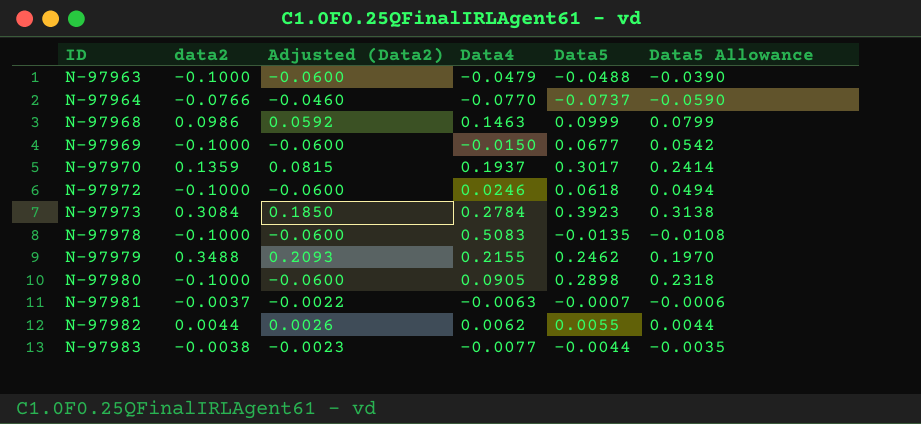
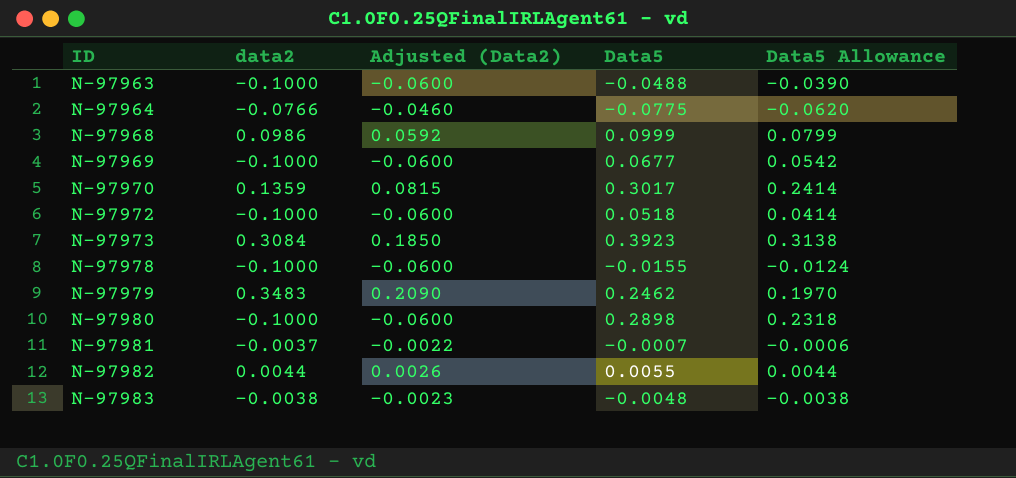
column Data4 | position: 4 -> none
N-97964 | Data5: -0.0737 -> -0.0775
N-97964 | Data5 Allowance: -0.0590 -> -0.0620
N-97972 | Data5: 0.0618 -> 0.0518
N-97972 | Data5 Allowance: 0.0494 -> 0.0414
N-97978 | Data5: -0.0135 -> -0.0155
N-97978 | Data5 Allowance: -0.0108 -> -0.0124
N-97979 | data2: 0.3488 -> 0.3483
N-97979 | Adjusted (Data2): 0.2093 -> 0.2090
N-97983 | Data5: -0.0044 -> -0.0048
N-97983 | Data5 Allowance: -0.0035 -> -0.0038

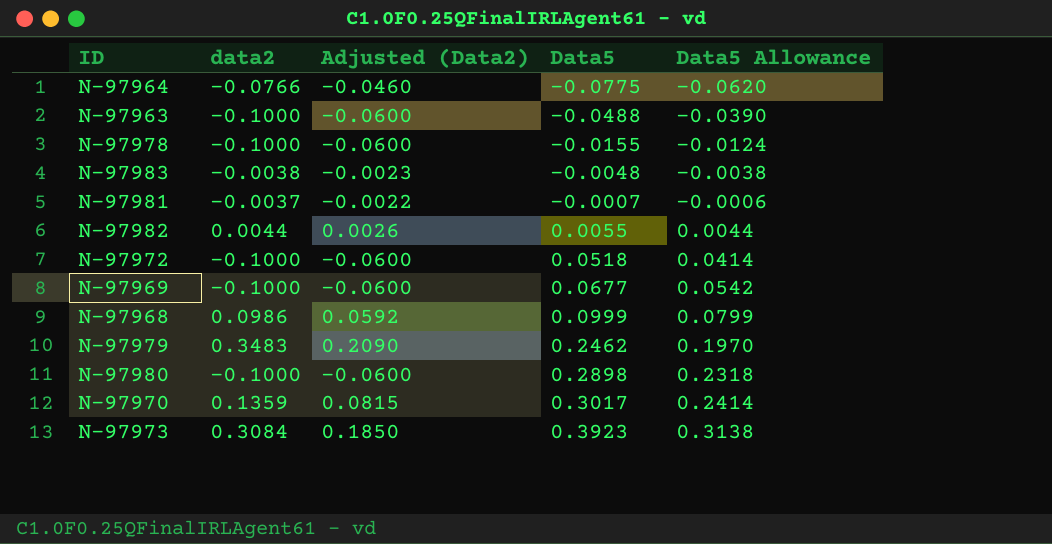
row order: ID ascending -> Data5 ascending

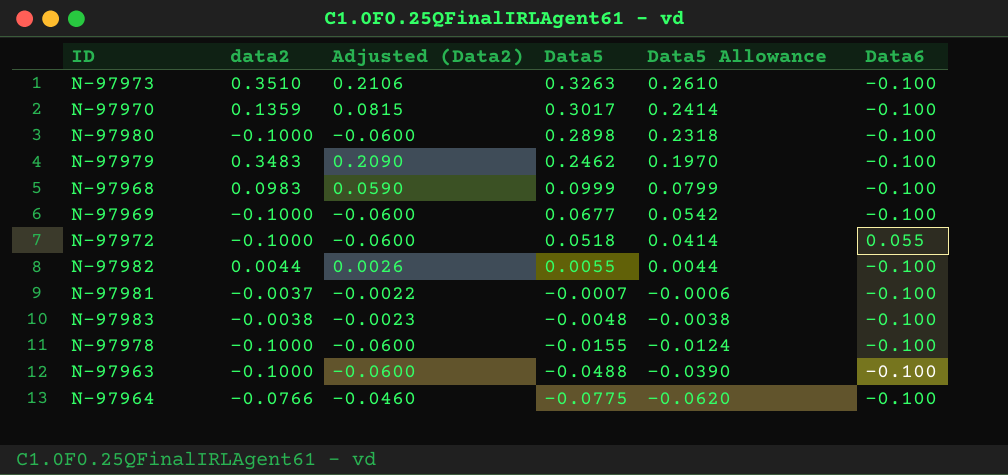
row order: Data5 ascending -> Data5 descending
column Data6 | position: none -> 6
N-97973 | data2: 0.3084 -> 0.3510
N-97973 | Adjusted (Data2): 0.1850 -> 0.2106
N-97973 | Data5: 0.3923 -> 0.3263
N-97973 | Data5 Allowance: 0.3138 -> 0.2610
N-97968 | data2: 0.0986 -> 0.0983
N-97968 | Adjusted (Data2): 0.0592 -> 0.0590

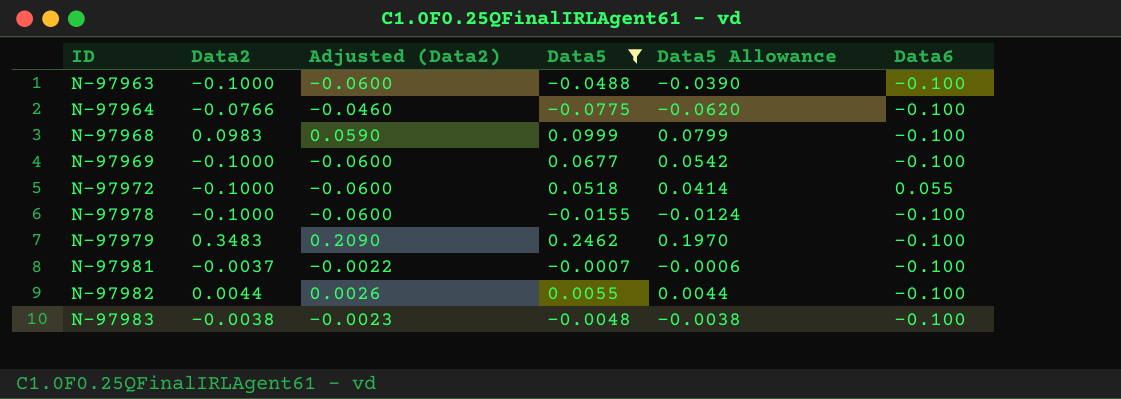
filter: none -> Data5 <= 0.2462
row order: Data5 descending -> ID ascending
column name: data2 -> Data2

